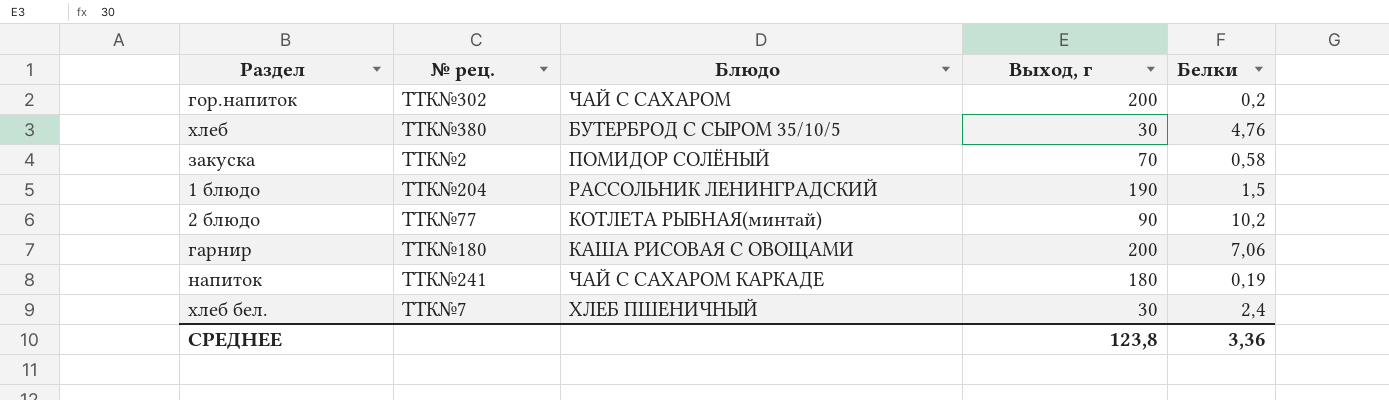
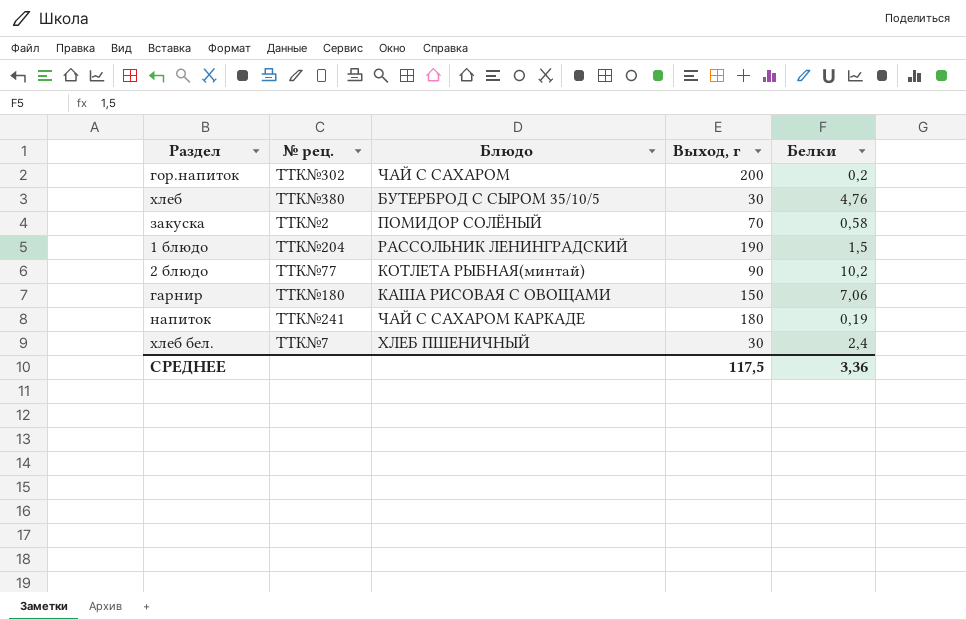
гарнир | Выход, г: 200 -> 150
СРЕДНЕЕ | Выход, г: 123,8 -> 117,5

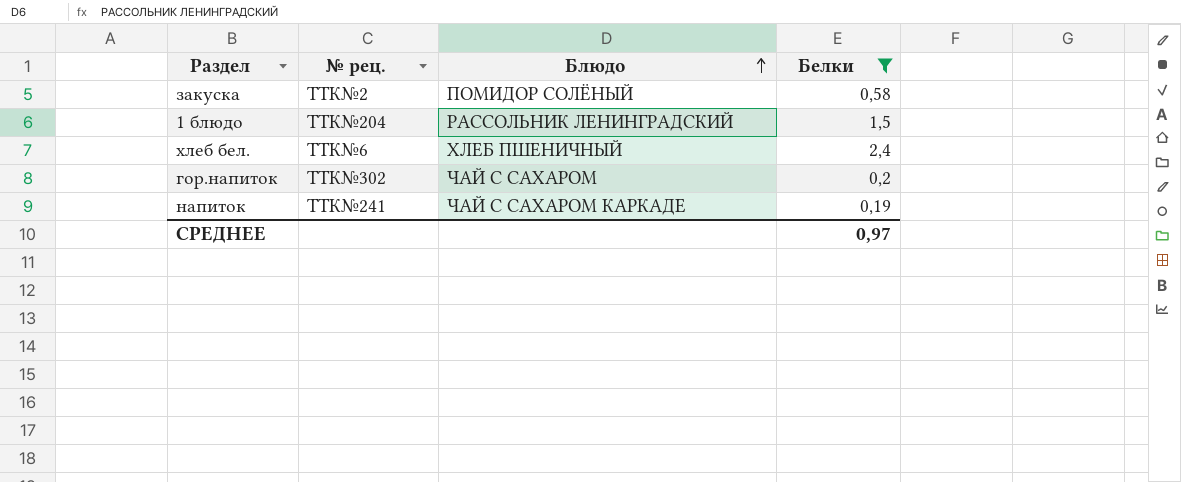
filter: none -> Белки <= 2,4
row order: none -> Блюдо ascending
column Выход, г | position: 4 -> none
хлеб бел. | № рец.: ТТК№7 -> ТТК№6
СРЕДНЕЕ | Белки: 3,36 -> 0,97

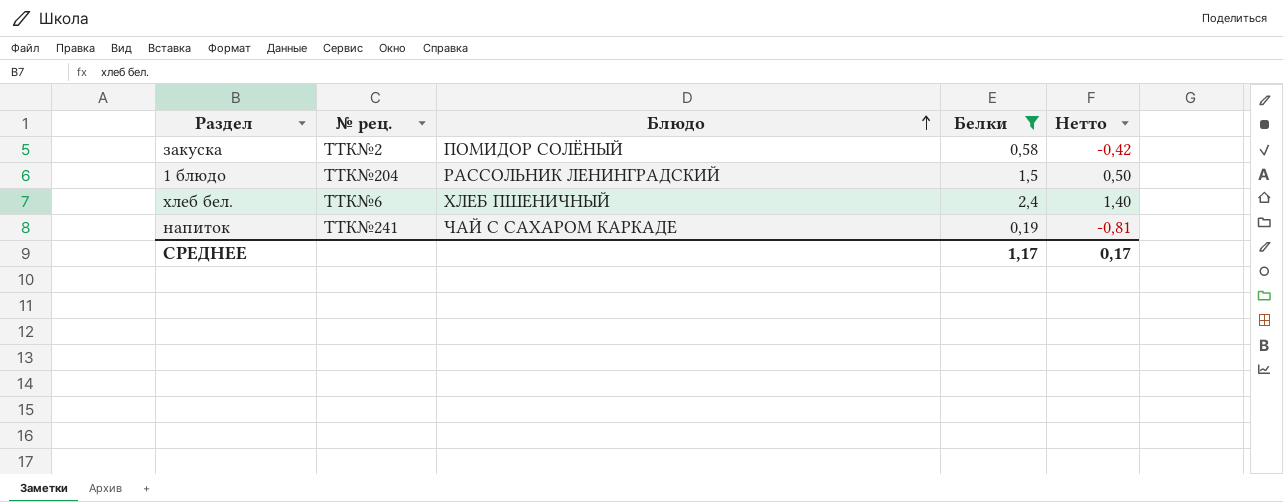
column Нетто | formula: none -> [Белки] - 1
row гор.напиток: ТТК№302 | ЧАЙ С САХАРОМ | 0,2 -> none
СРЕДНЕЕ | Белки: 0,97 -> 1,17

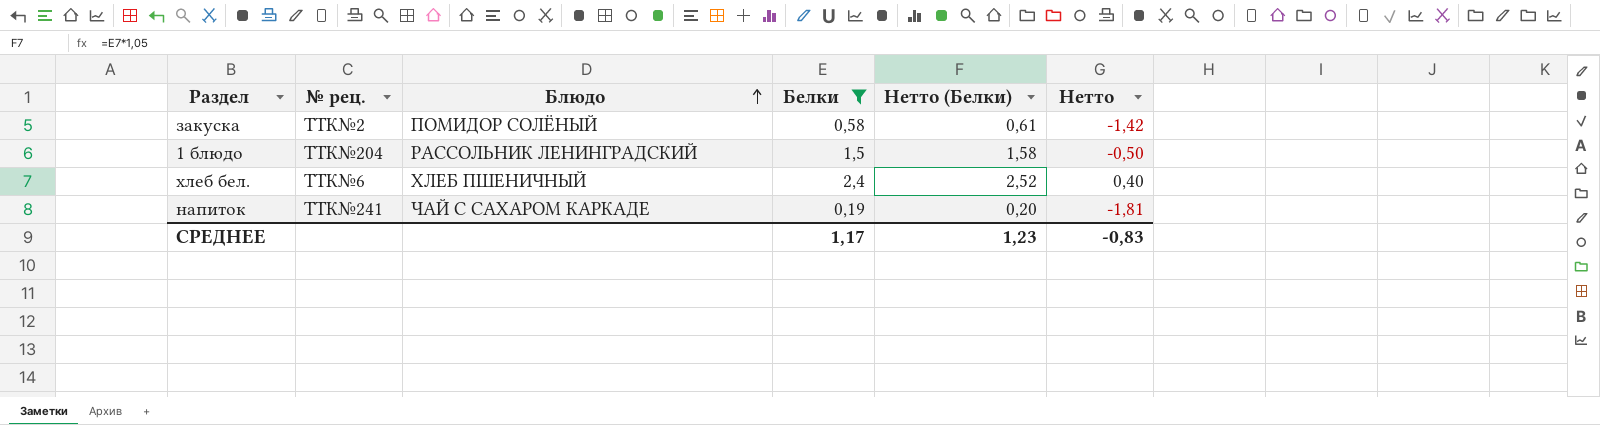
column Нетто (Белки) | formula: none -> [Белки] * 1,05
column Нетто | formula: [Белки] - 1 -> [Белки] - 2
СРЕДНЕЕ | Нетто: 0,17 -> -0,83

